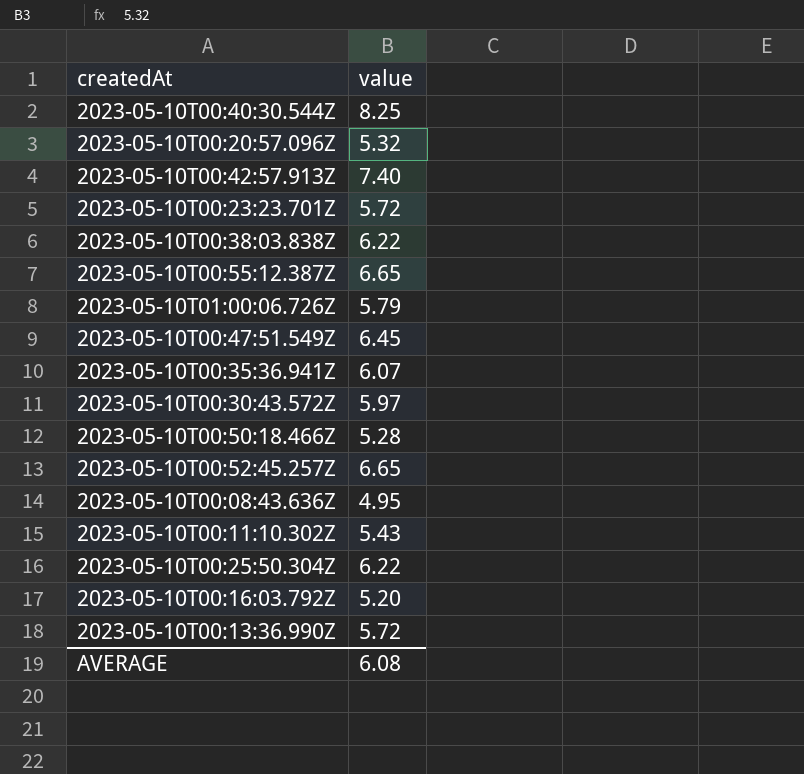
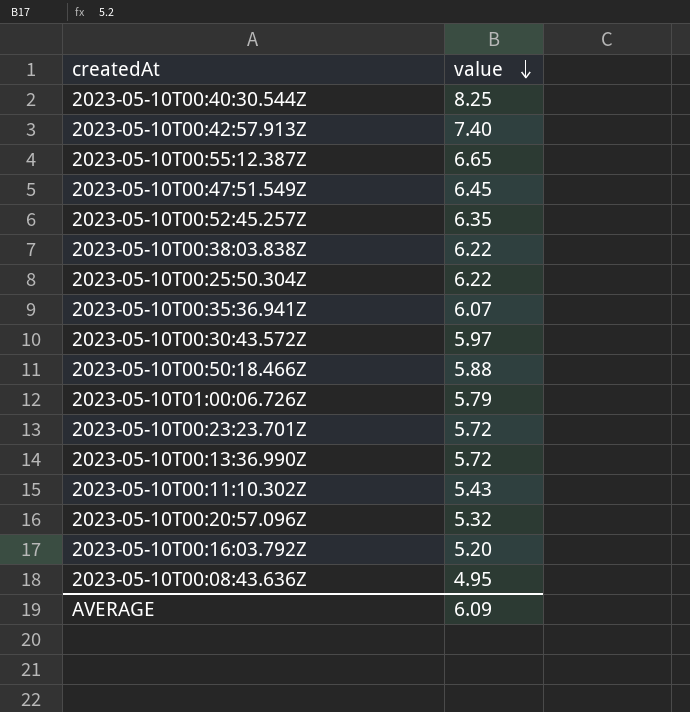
row order: none -> value descending
2023-05-10T00:52:45.257Z | value: 6.65 -> 6.35
2023-05-10T00:50:18.466Z | value: 5.28 -> 5.88
AVERAGE | value: 6.08 -> 6.09

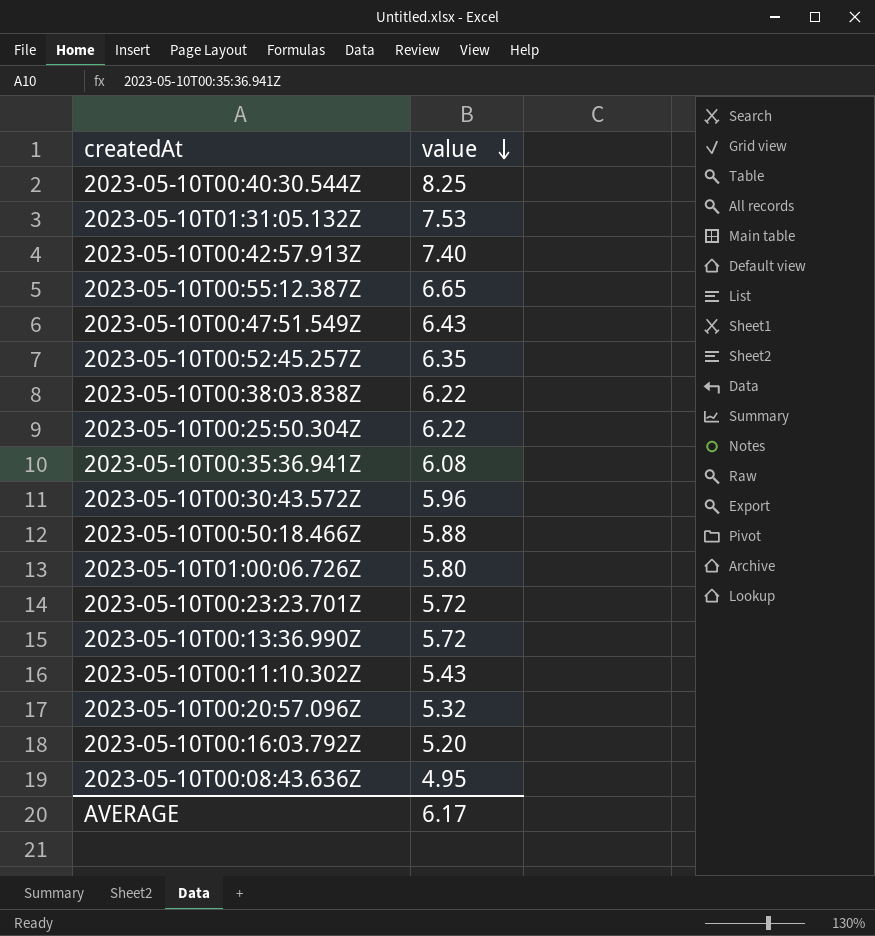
row 2023-05-10T01:31:05.132Z: none -> 7.53
2023-05-10T00:47:51.549Z | value: 6.45 -> 6.43
2023-05-10T00:35:36.941Z | value: 6.07 -> 6.08
2023-05-10T00:30:43.572Z | value: 5.97 -> 5.96
2023-05-10T01:00:06.726Z | value: 5.79 -> 5.80
AVERAGE | value: 6.09 -> 6.17

